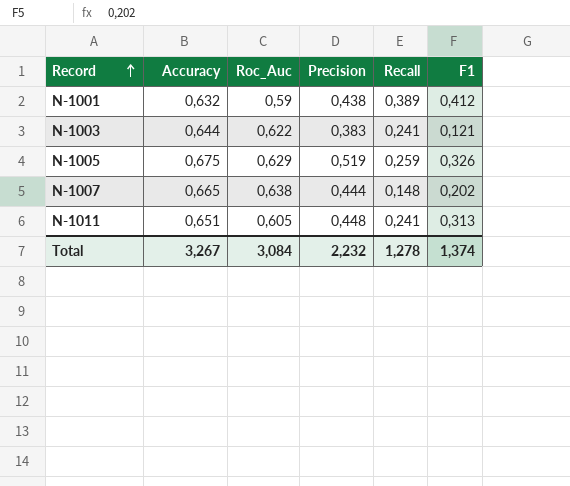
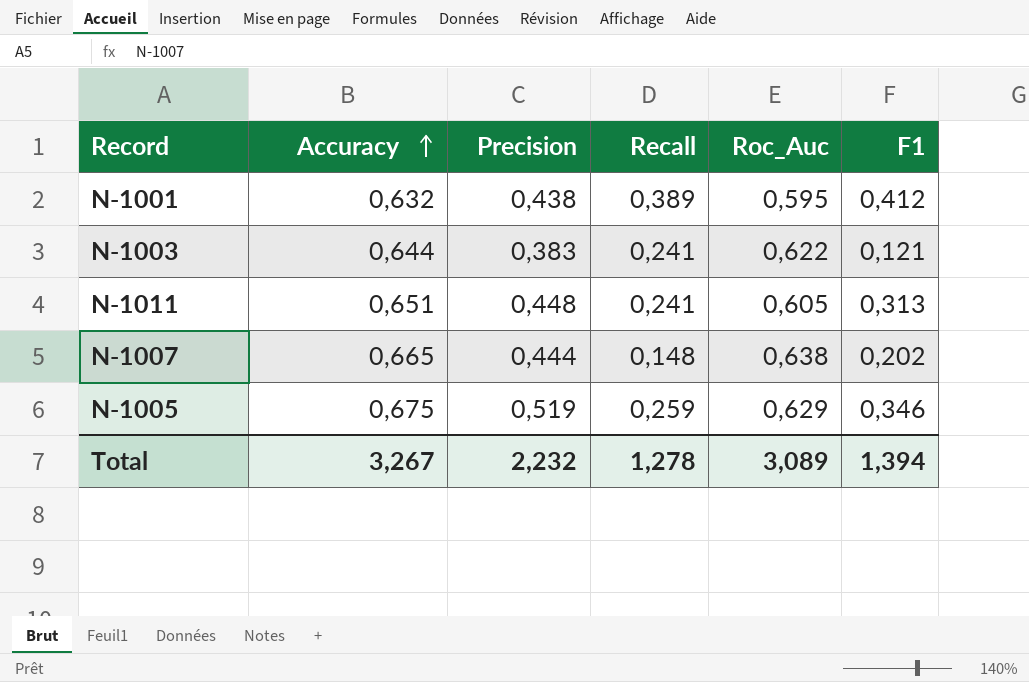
row order: Record ascending -> Accuracy ascending
column Roc_Auc | position: 3 -> 5
N-1001 | Roc_Auc: 0,59 -> 0,595
N-1005 | F1: 0,326 -> 0,346
Total | Roc_Auc: 3,084 -> 3,089
Total | F1: 1,374 -> 1,394

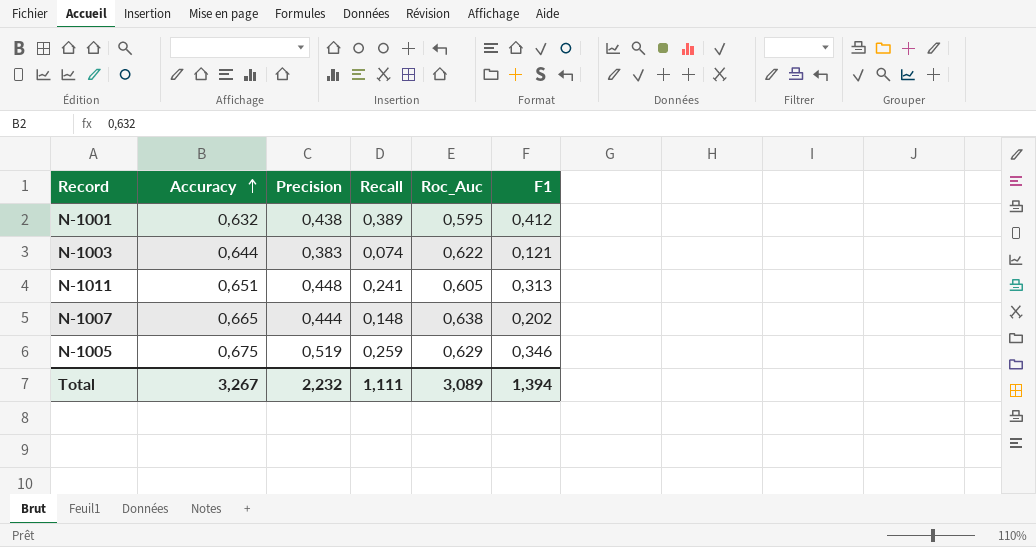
N-1003 | Recall: 0,241 -> 0,074
Total | Recall: 1,278 -> 1,111

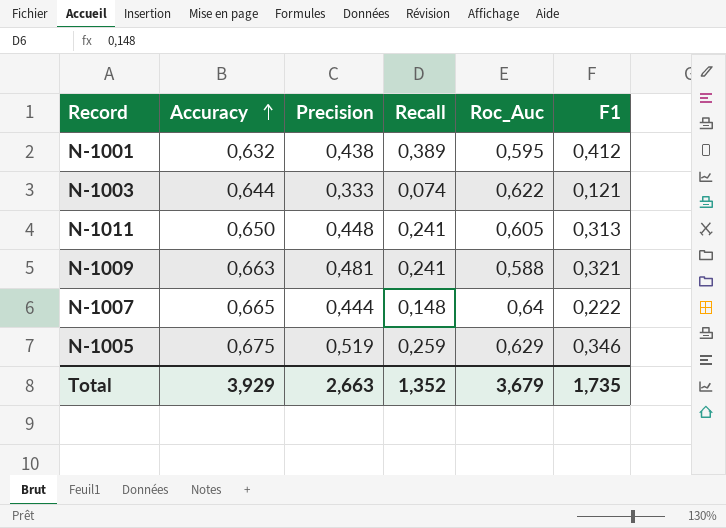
N-1003 | Precision: 0,383 -> 0,333
N-1011 | Accuracy: 0,651 -> 0,650
row N-1009: none -> 0,663 | 0,481 | 0,241 | 0,588 | 0,321
N-1007 | Roc_Auc: 0,638 -> 0,64
N-1007 | F1: 0,202 -> 0,222
Total | Accuracy: 3,267 -> 3,929
Total | Precision: 2,232 -> 2,663
Total | Recall: 1,111 -> 1,352
Total | Roc_Auc: 3,089 -> 3,679
Total | F1: 1,394 -> 1,735

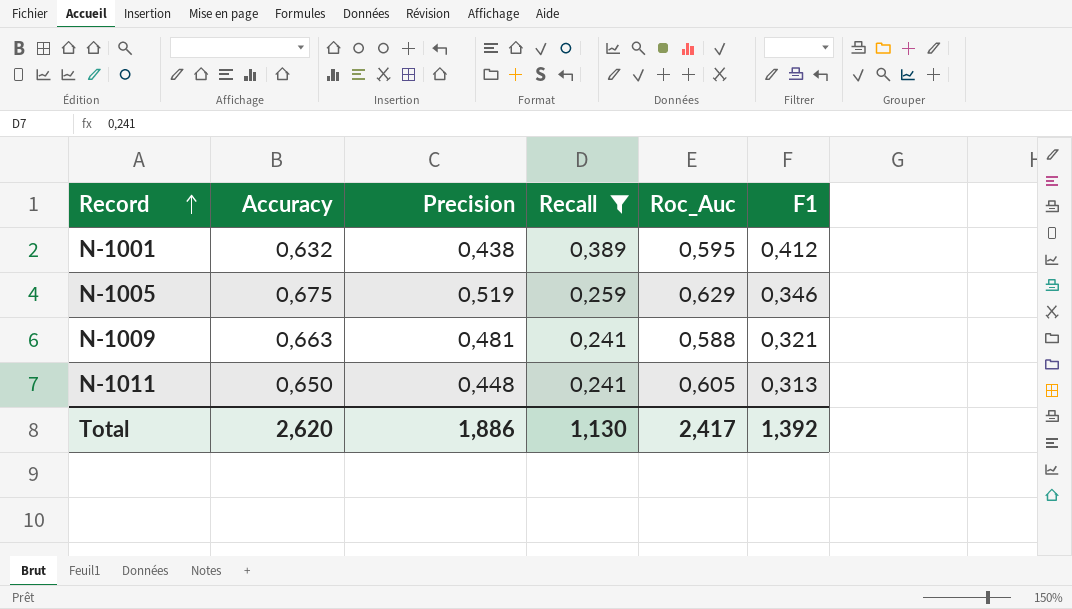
filter: none -> Recall >= 0,241
row order: Accuracy ascending -> Record ascending
Total | Accuracy: 3,929 -> 2,620
Total | Precision: 2,663 -> 1,886
Total | Recall: 1,352 -> 1,130
Total | Roc_Auc: 3,679 -> 2,417
Total | F1: 1,735 -> 1,392

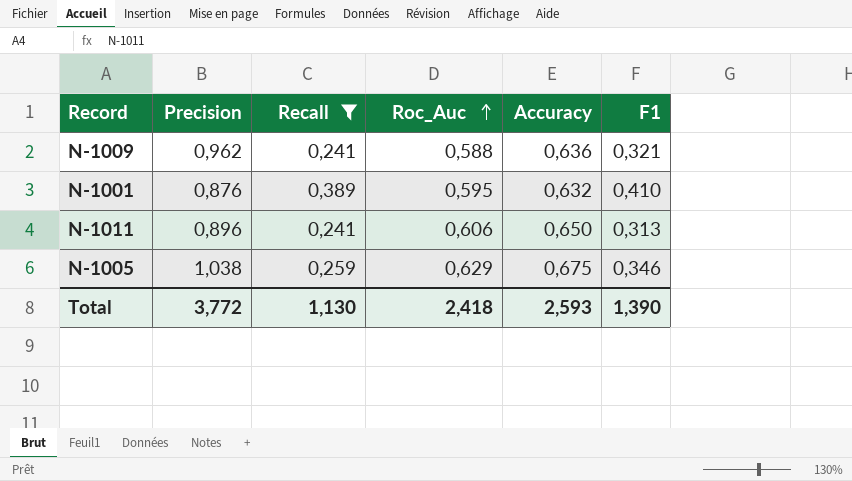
row order: Record ascending -> Roc_Auc ascending
column Accuracy | position: 2 -> 5
N-1009 | Precision: 0,481 -> 0,962
N-1009 | Accuracy: 0,663 -> 0,636
N-1001 | Precision: 0,438 -> 0,876
N-1001 | F1: 0,412 -> 0,410
N-1011 | Precision: 0,448 -> 0,896
N-1011 | Roc_Auc: 0,605 -> 0,606
N-1005 | Precision: 0,519 -> 1,038
Total | Precision: 1,886 -> 3,772
Total | Roc_Auc: 2,417 -> 2,418
Total | Accuracy: 2,620 -> 2,593
Total | F1: 1,392 -> 1,390

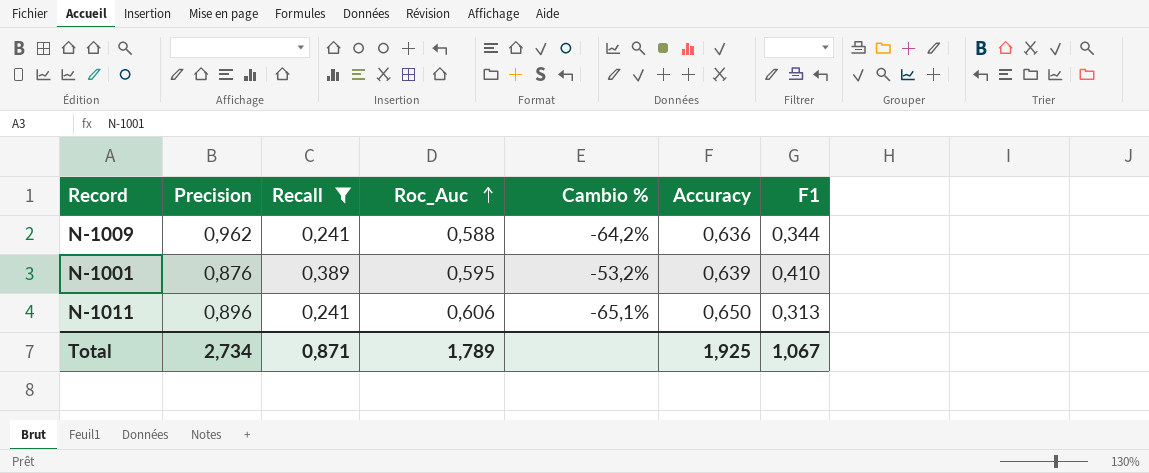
column Cambio % | formula: none -> ([F1] - [Precision]) / [Precision]
row N-1005: 1,038 | 0,259 | 0,629 | 0,675 | 0,346 -> none
N-1009 | F1: 0,321 -> 0,344
N-1001 | Accuracy: 0,632 -> 0,639
Total | Precision: 3,772 -> 2,734
Total | Recall: 1,130 -> 0,871
Total | Roc_Auc: 2,418 -> 1,789
Total | Accuracy: 2,593 -> 1,925
Total | F1: 1,390 -> 1,067

